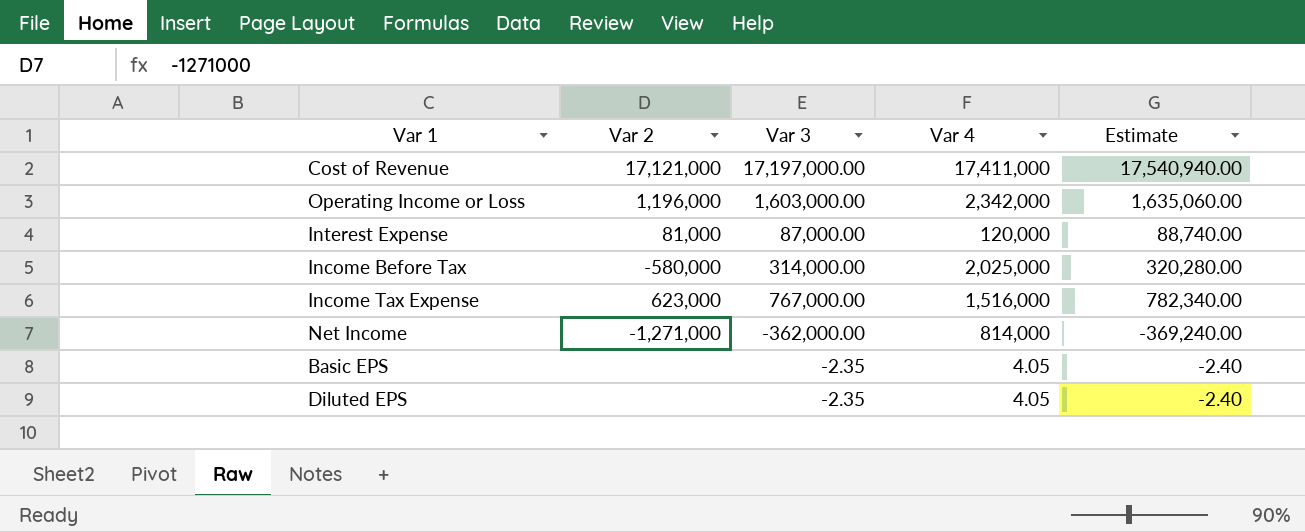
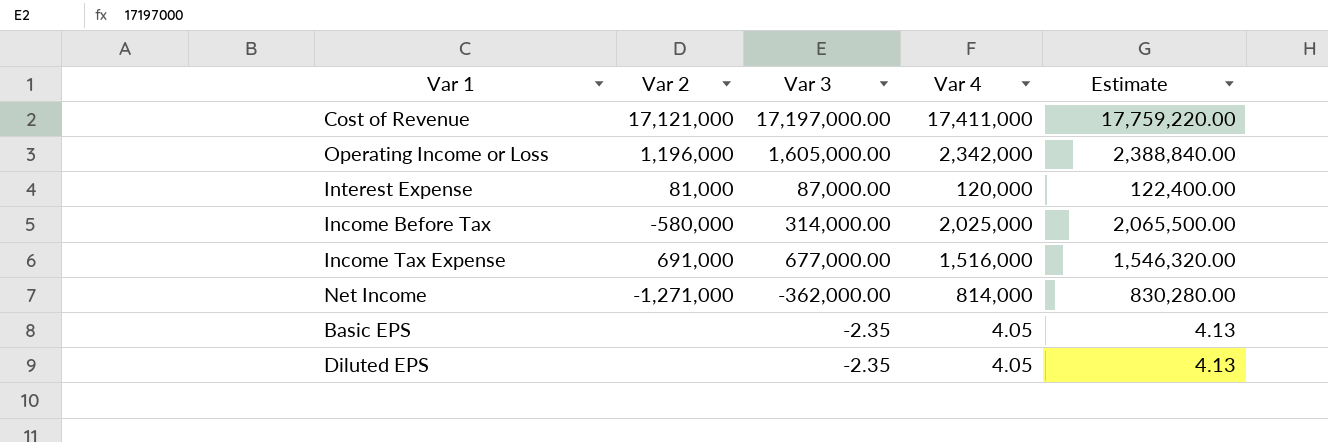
column Estimate | formula: [Var 3] * 1.02 -> [Var 4] * 1.02
Operating Income or Loss | Var 3: 1,603,000.00 -> 1,605,000.00
Income Tax Expense | Var 2: 623,000 -> 691,000
Income Tax Expense | Var 3: 767,000.00 -> 677,000.00

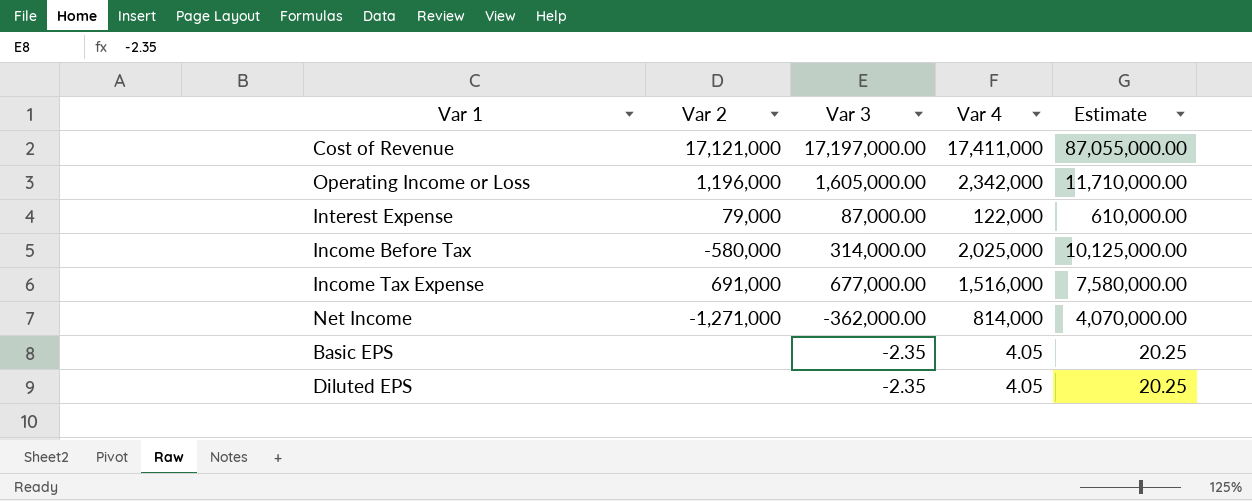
column Estimate | formula: [Var 4] * 1.02 -> [Var 4] * 5
Interest Expense | Var 2: 81,000 -> 79,000
Interest Expense | Var 4: 120,000 -> 122,000

